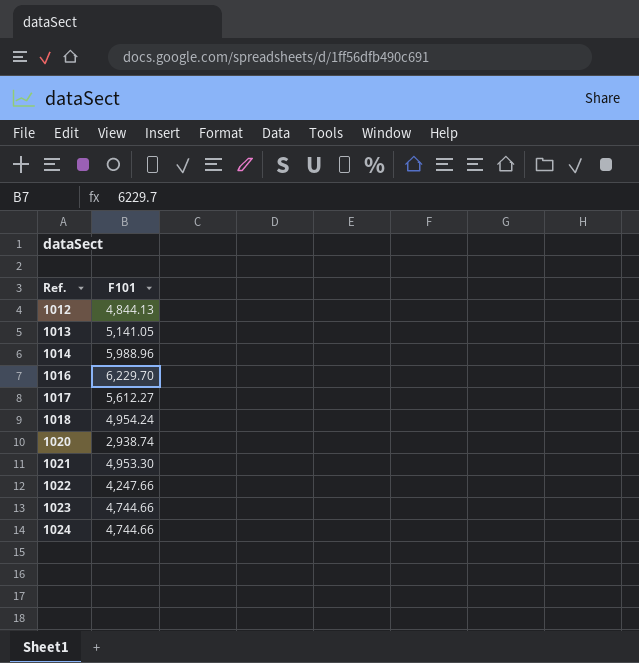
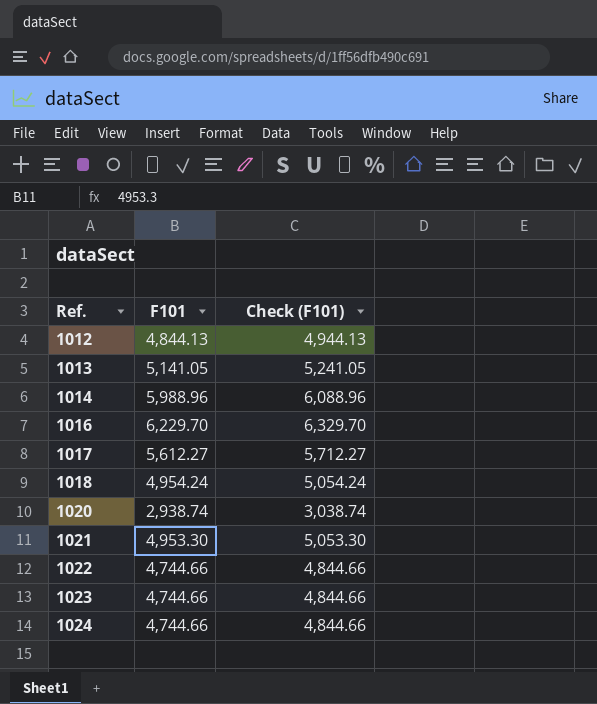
column Check (F101) | formula: none -> [F101] + 100
1022 | F101: 4,247.66 -> 4,744.66

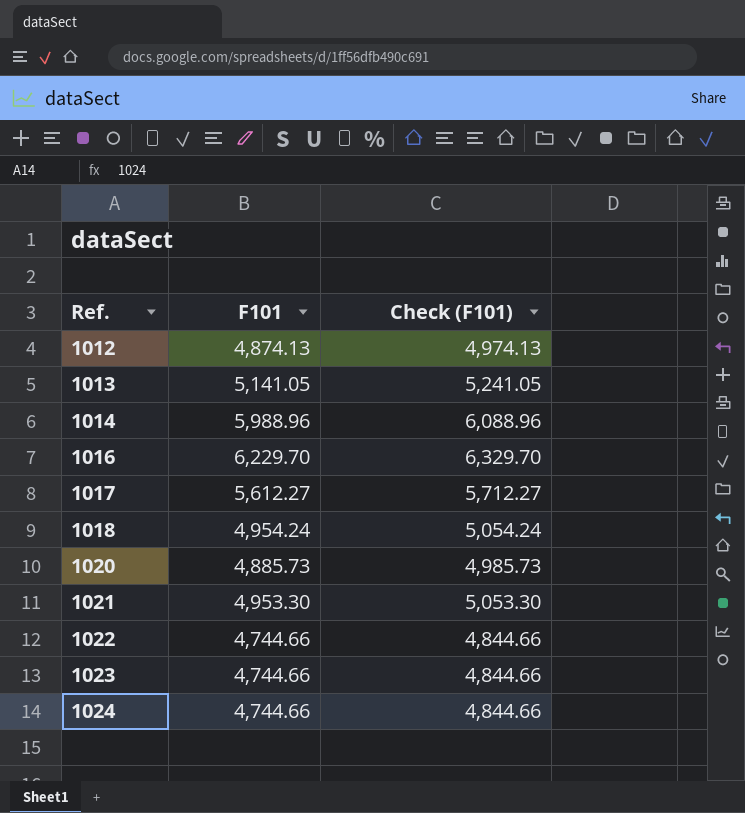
1012 | F101: 4,844.13 -> 4,874.13
1012 | Check (F101): 4,944.13 -> 4,974.13
1020 | F101: 2,938.74 -> 4,885.73
1020 | Check (F101): 3,038.74 -> 4,985.73

